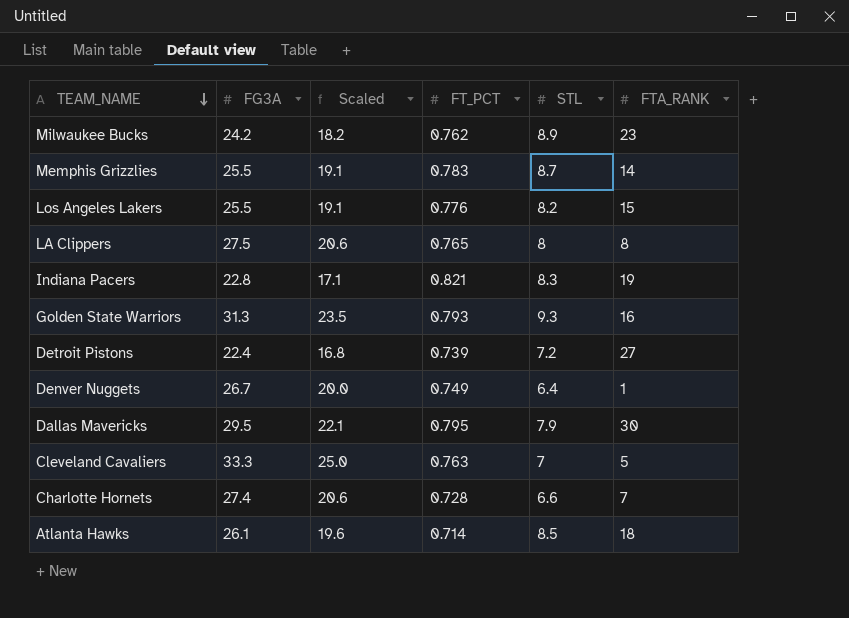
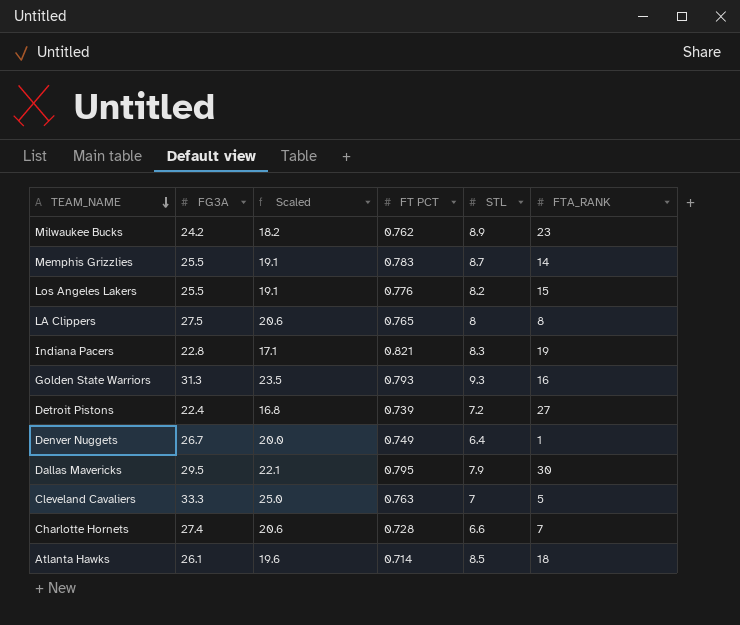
column name: FT_PCT -> FT PCT

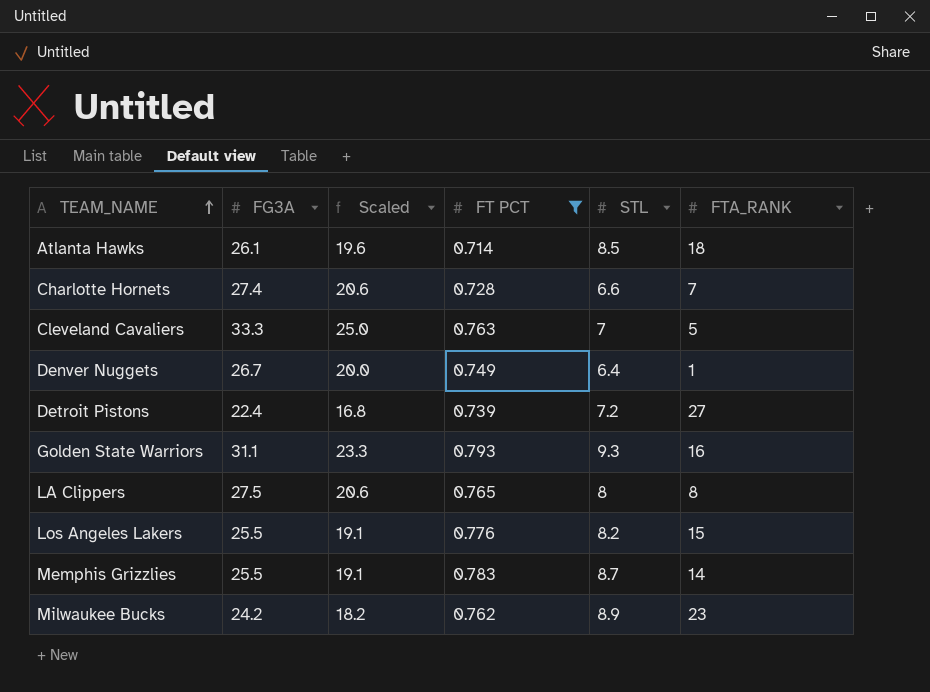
filter: none -> FT PCT <= 0.793
row order: TEAM_NAME descending -> TEAM_NAME ascending
Golden State Warriors | FG3A: 31.3 -> 31.1
Golden State Warriors | Scaled: 23.5 -> 23.3

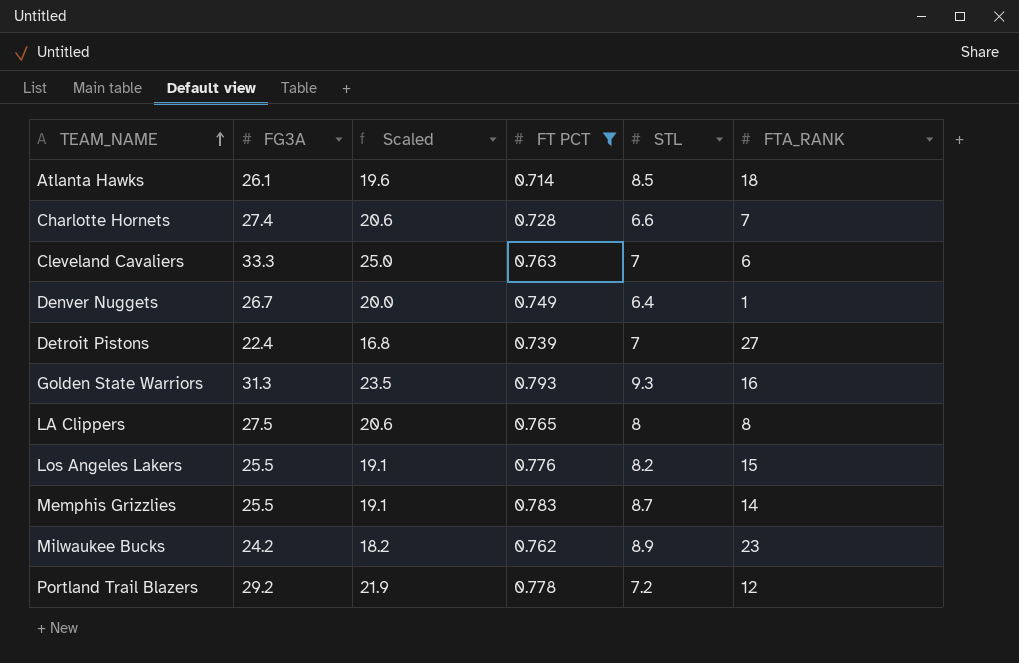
Cleveland Cavaliers | FTA_RANK: 5 -> 6
Detroit Pistons | STL: 7.2 -> 7
Golden State Warriors | FG3A: 31.1 -> 31.3
Golden State Warriors | Scaled: 23.3 -> 23.5
row Portland Trail Blazers: none -> 29.2 | 21.9 | 0.778 | 7.2 | 12

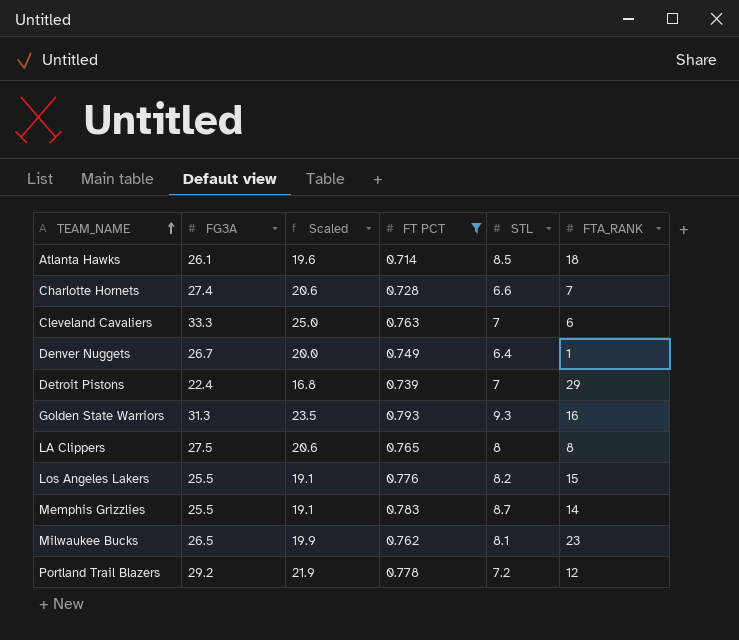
Detroit Pistons | FTA_RANK: 27 -> 29
Milwaukee Bucks | FG3A: 24.2 -> 26.5
Milwaukee Bucks | Scaled: 18.2 -> 19.9
Milwaukee Bucks | STL: 8.9 -> 8.1

